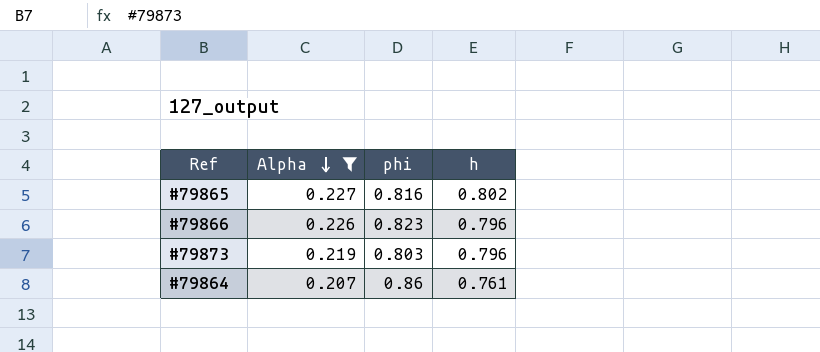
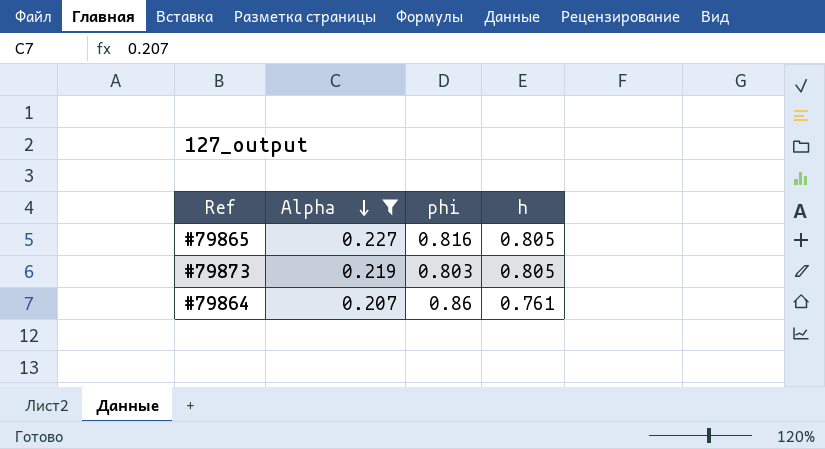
row #79866: 0.226 | 0.823 | 0.796 -> none
#79865 | h: 0.802 -> 0.805
#79873 | h: 0.796 -> 0.805

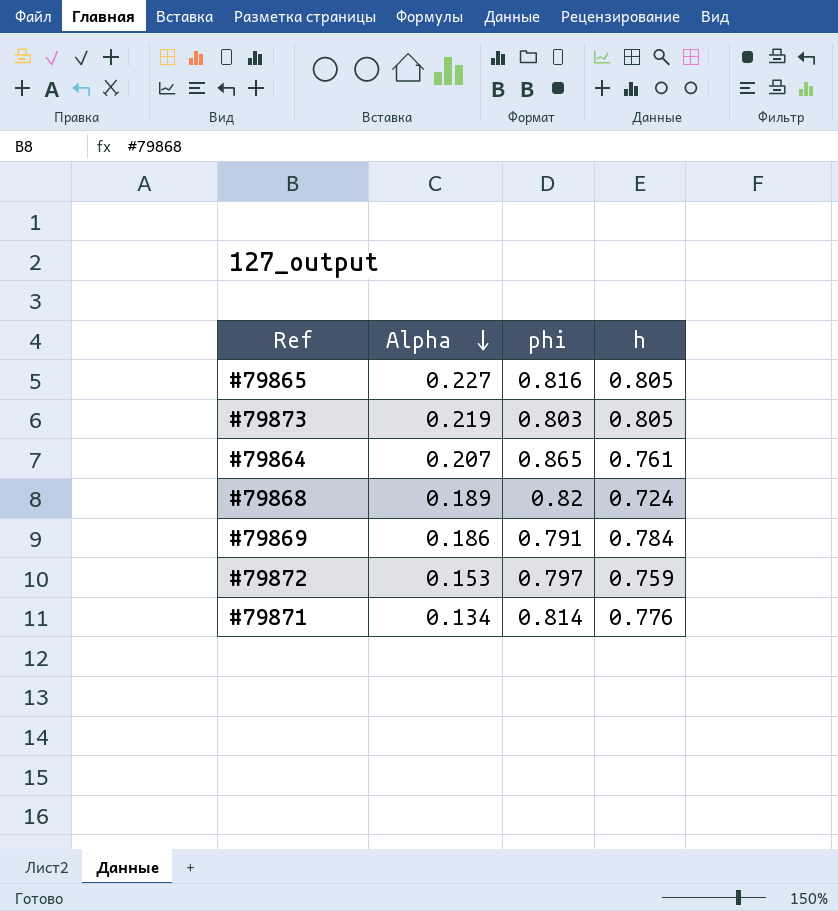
filter: Alpha >= 0.207 -> none
#79864 | phi: 0.86 -> 0.865

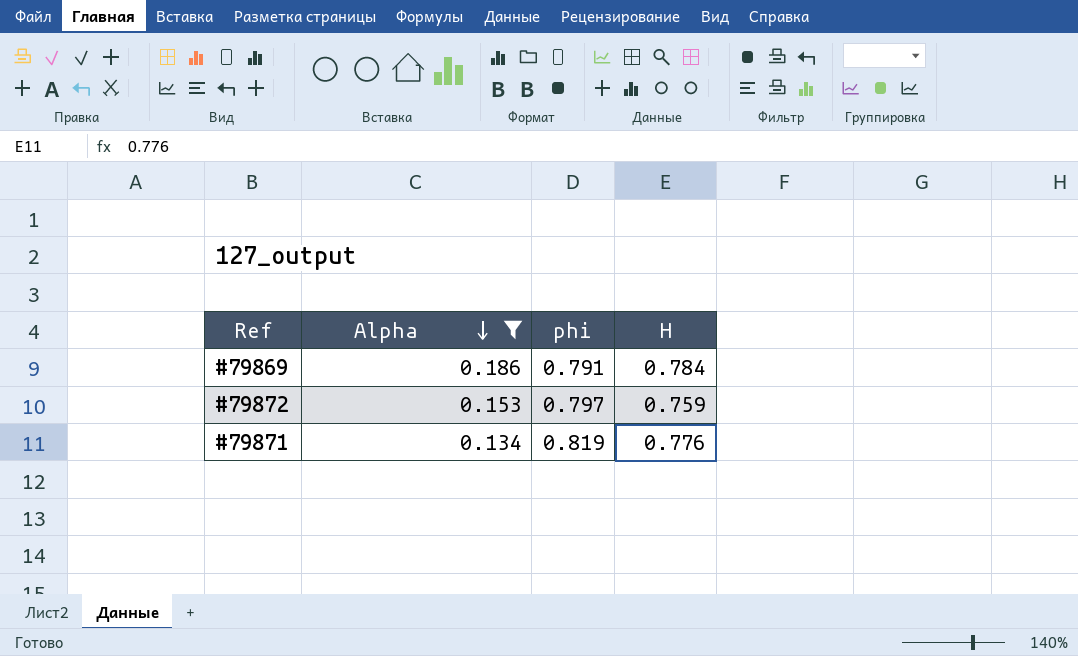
filter: none -> Alpha <= 0.186
column name: h -> H
#79871 | phi: 0.814 -> 0.819

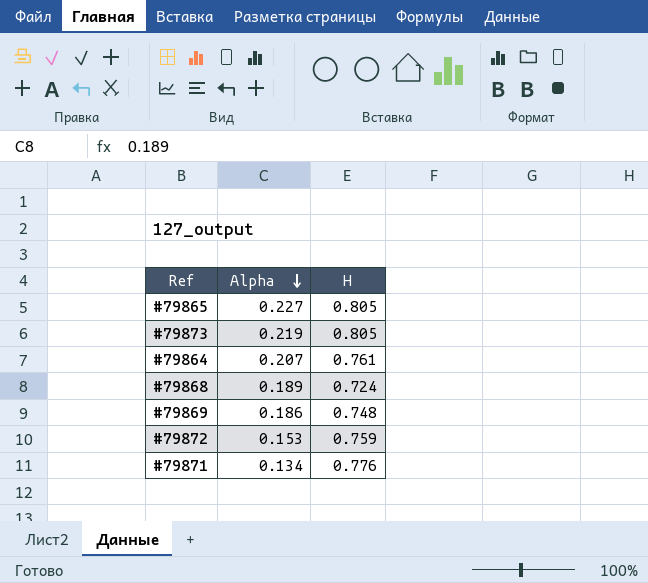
filter: Alpha <= 0.186 -> none
column phi | position: 3 -> none
#79869 | H: 0.784 -> 0.748

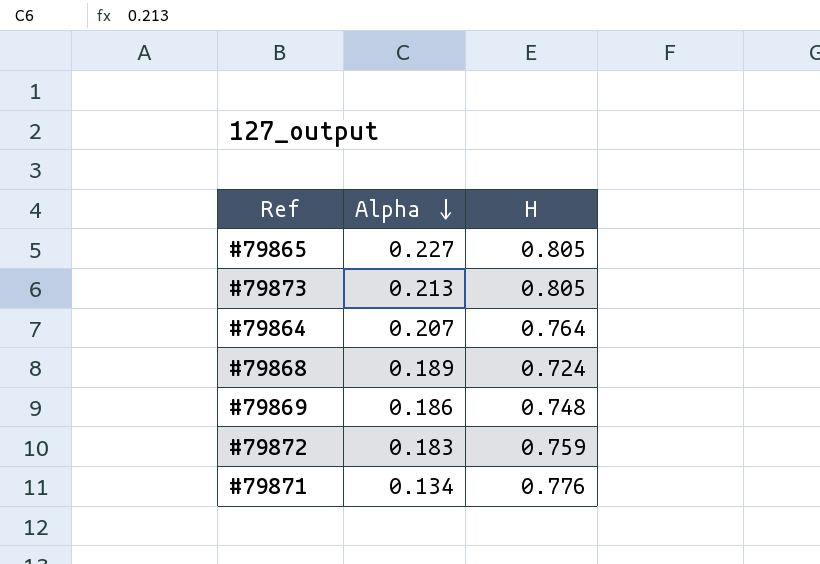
#79873 | Alpha: 0.219 -> 0.213
#79864 | H: 0.761 -> 0.764
#79872 | Alpha: 0.153 -> 0.183

